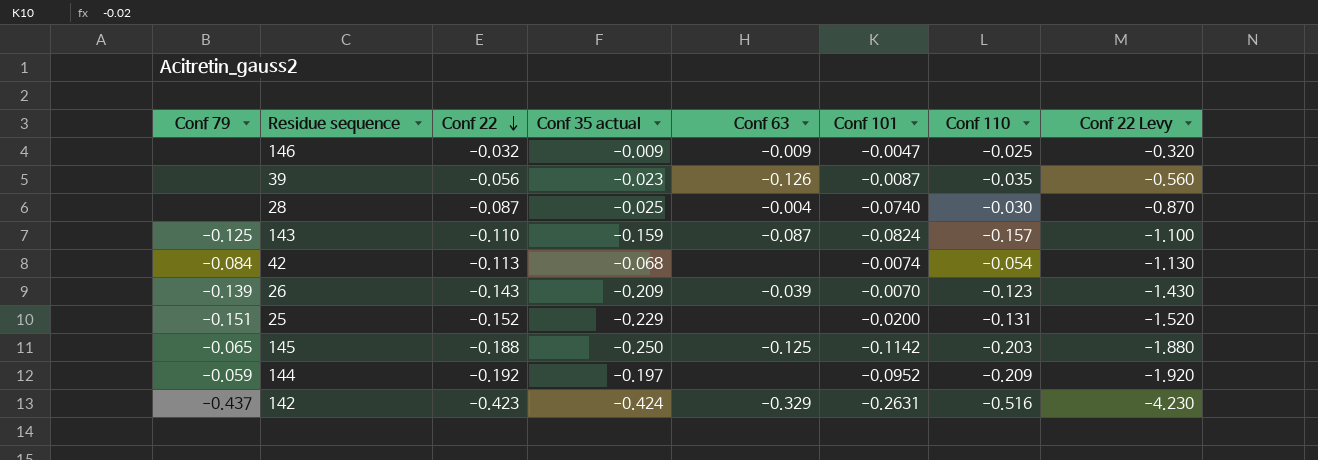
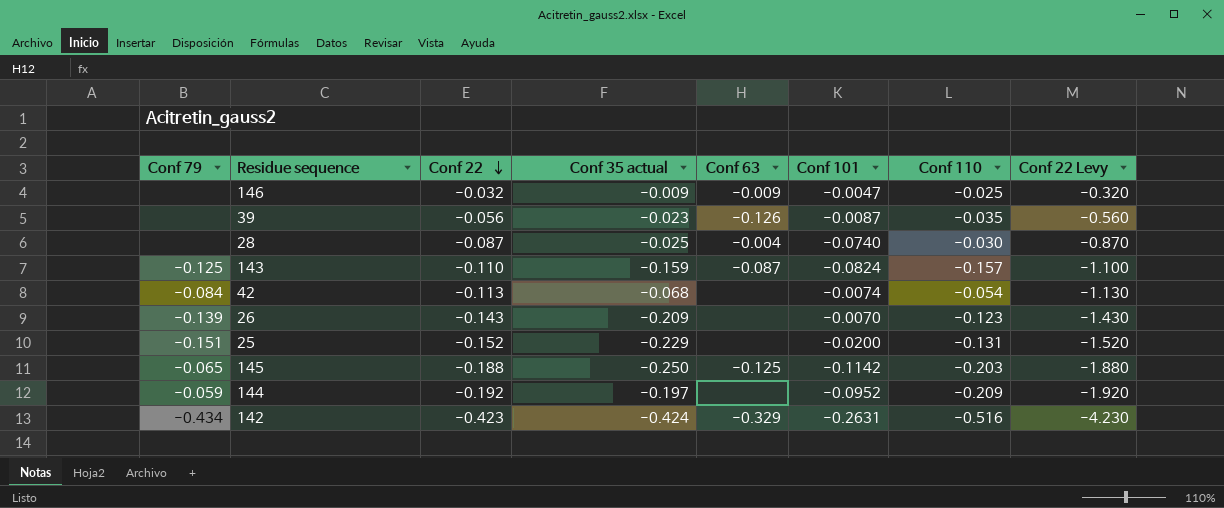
26 | Conf 63: -0.039 -> none
142 | Conf 79: -0.437 -> -0.434

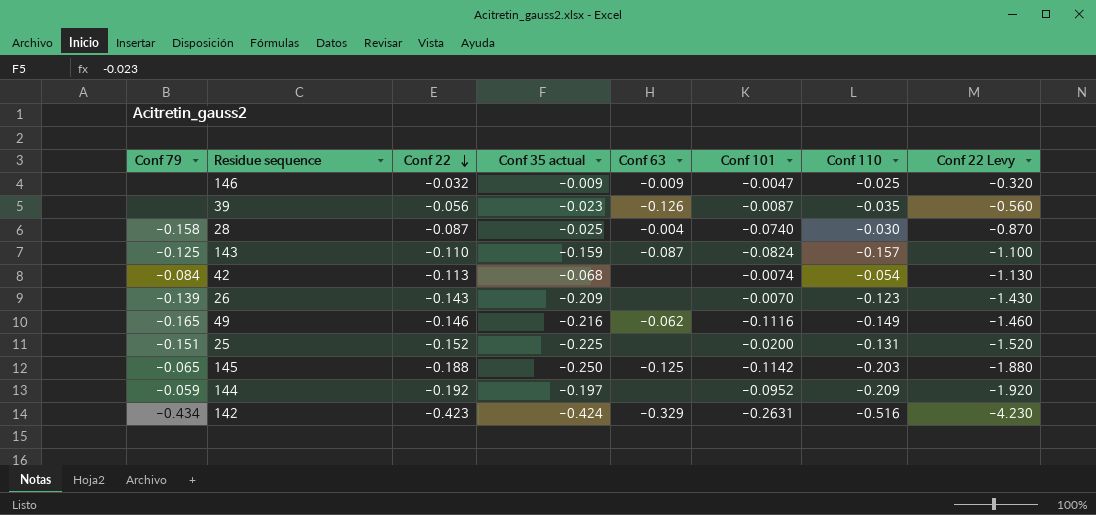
28 | Conf 79: none -> -0.158
row 49: none -> -0.165 | -0.146 | -0.216 | -0.062 | -0.1116 | -0.149 | -1.460
25 | Conf 35 actual: -0.229 -> -0.225

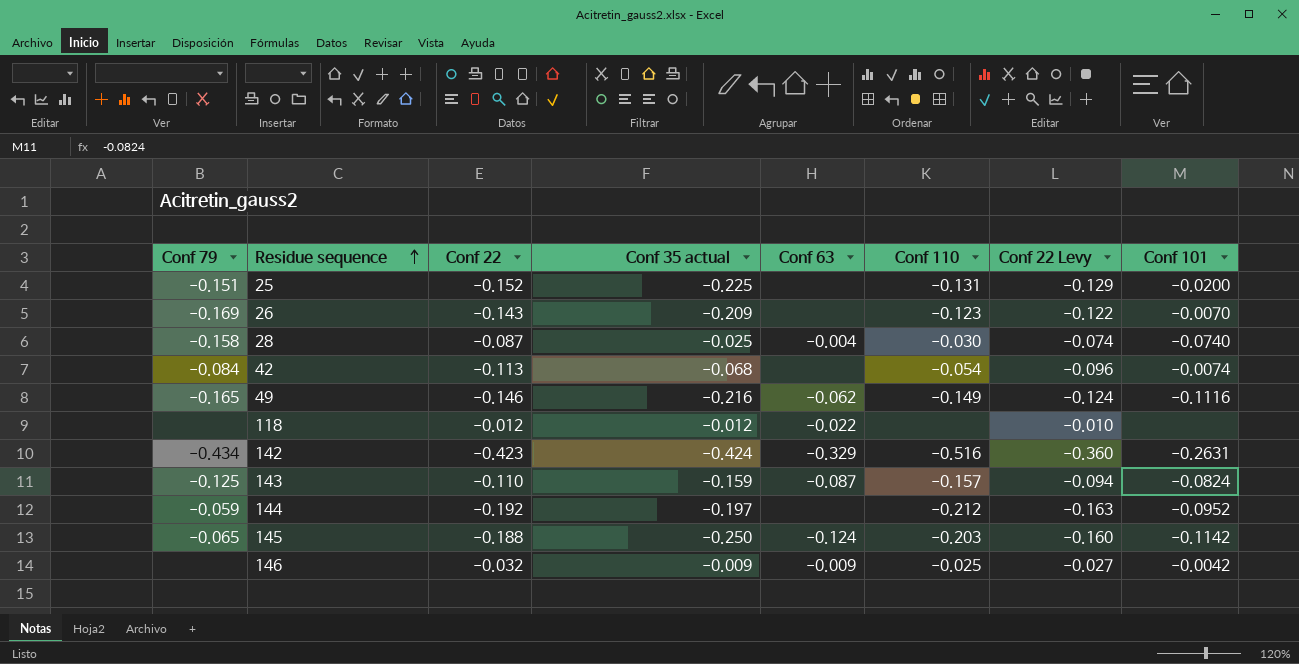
row order: Conf 22 descending -> Residue sequence ascending
column Conf 22 Levy | formula: [Conf 22] * 10 -> [Conf 22] * 0.85
column Conf 101 | position: 6 -> 8
row 39: none | -0.056 | -0.023 | -0.126 | -0.0087 | -0.035 | -0.560 -> none
26 | Conf 79: -0.139 -> -0.169
row 118: none -> none | -0.012 | -0.012 | -0.022 | none | -0.010 | none
144 | Conf 110: -0.209 -> -0.212
145 | Conf 63: -0.125 -> -0.124
146 | Conf 101: -0.0047 -> -0.0042

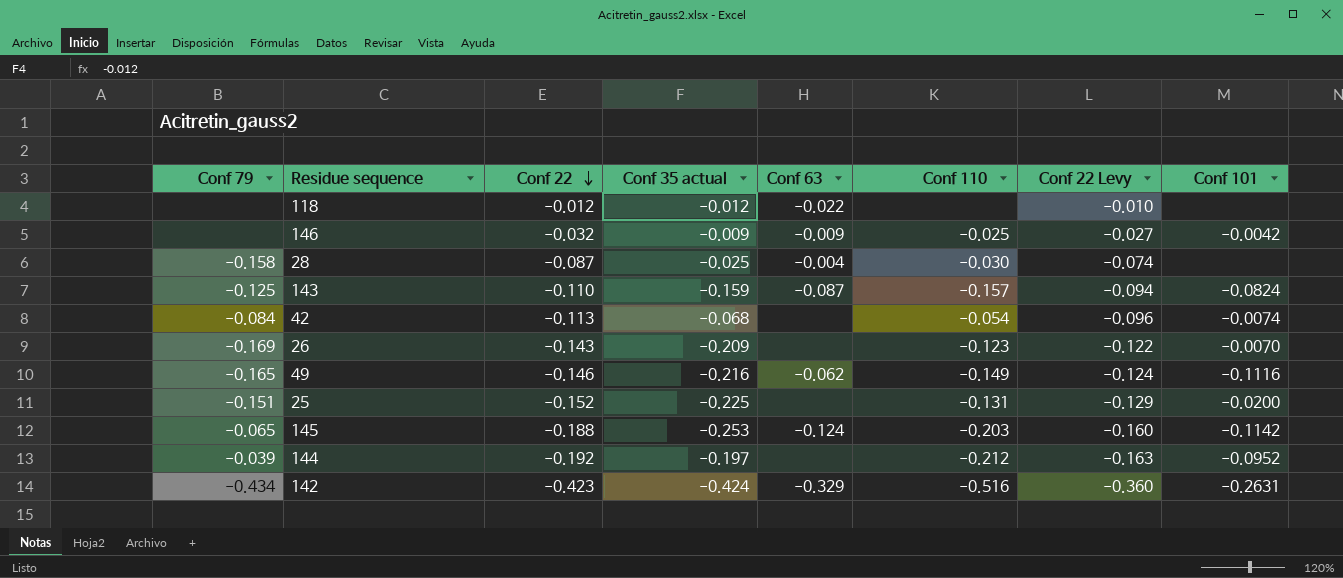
row order: Residue sequence ascending -> Conf 22 descending
28 | Conf 101: -0.0740 -> none
145 | Conf 35 actual: -0.250 -> -0.253
144 | Conf 79: -0.059 -> -0.039

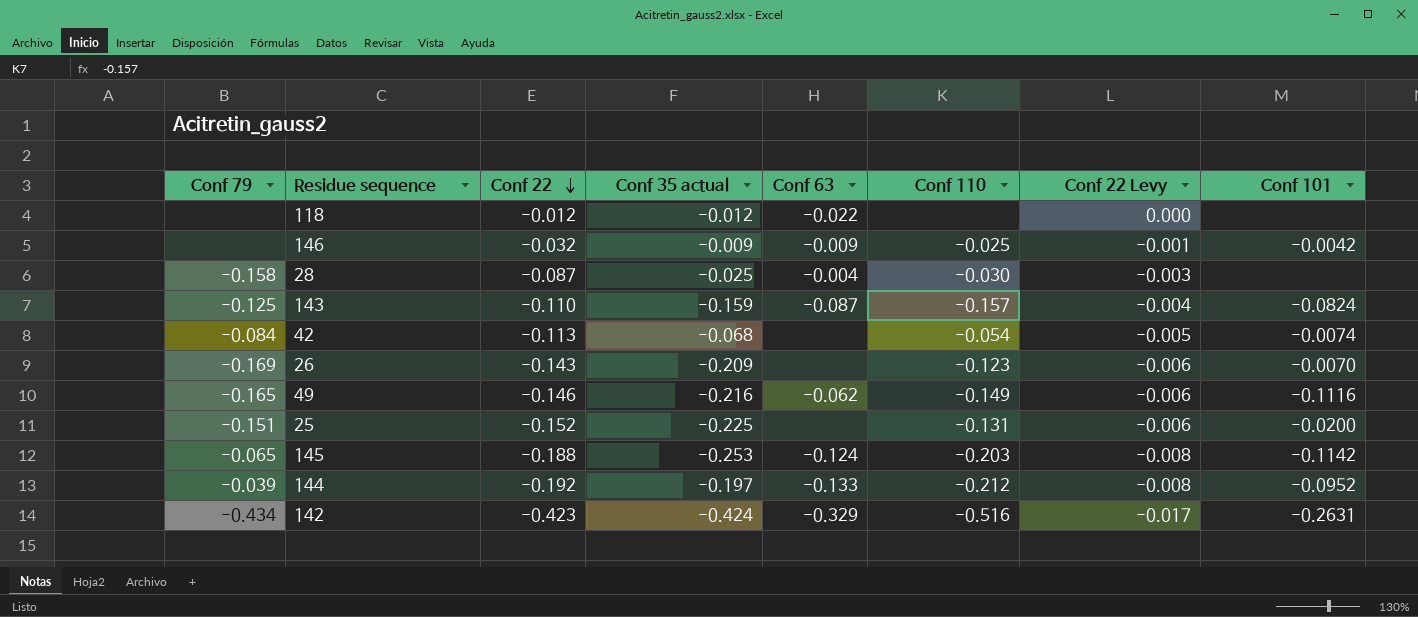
column Conf 22 Levy | formula: [Conf 22] * 0.85 -> [Conf 22] * 0.04
144 | Conf 63: none -> -0.133

